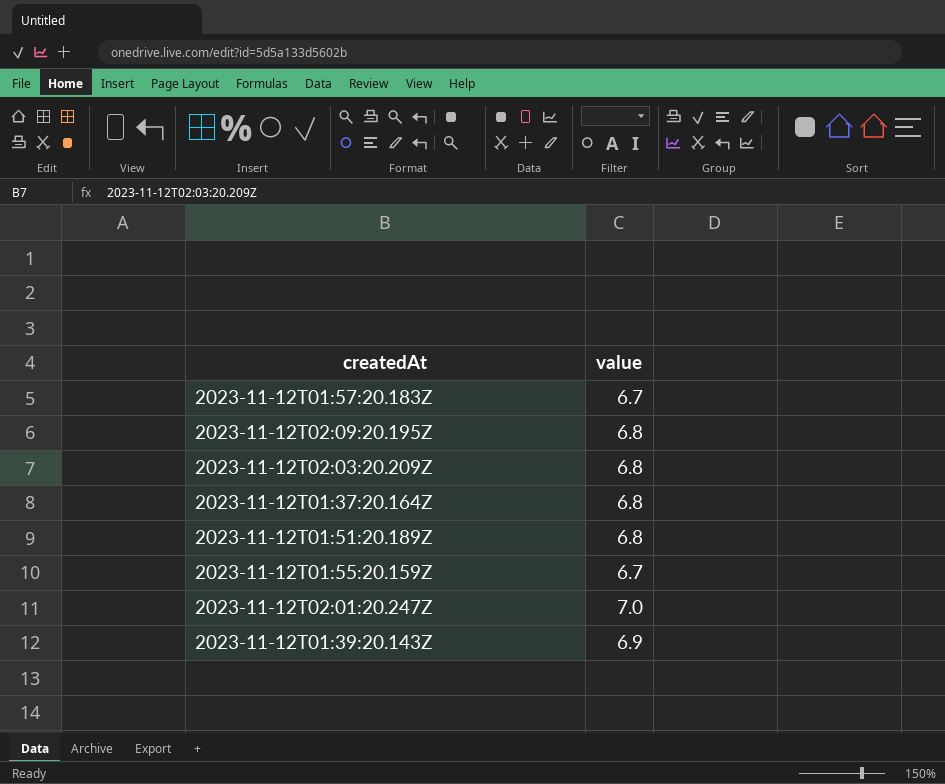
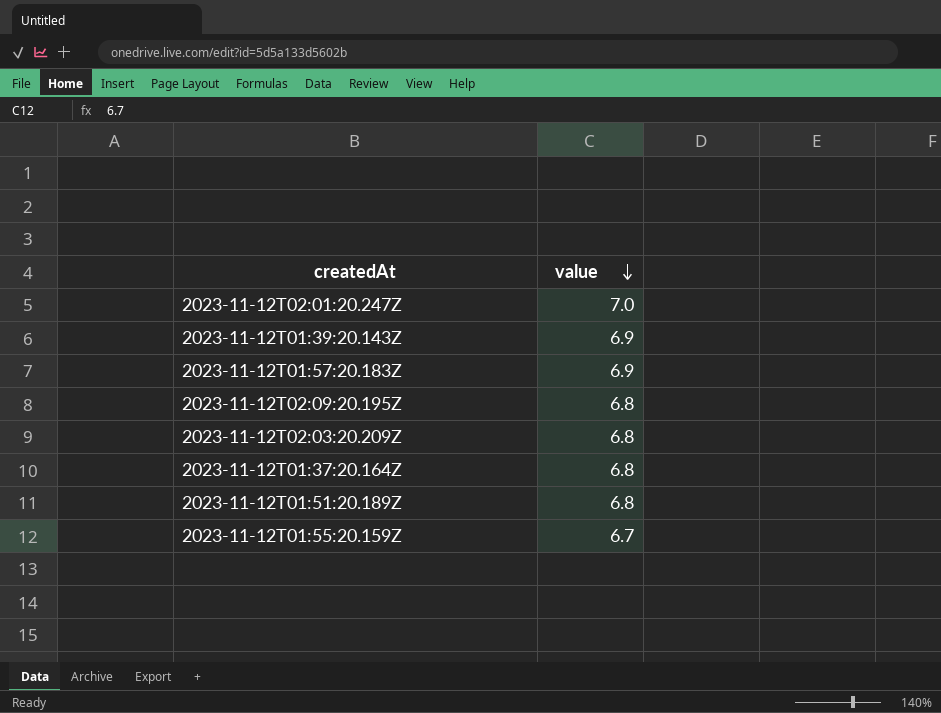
row order: none -> value descending
2023-11-12T01:57:20.183Z | value: 6.7 -> 6.9

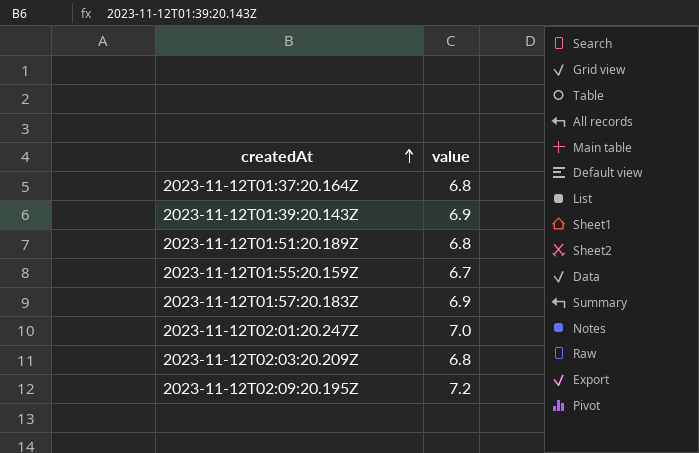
row order: value descending -> createdAt ascending
2023-11-12T02:09:20.195Z | value: 6.8 -> 7.2

